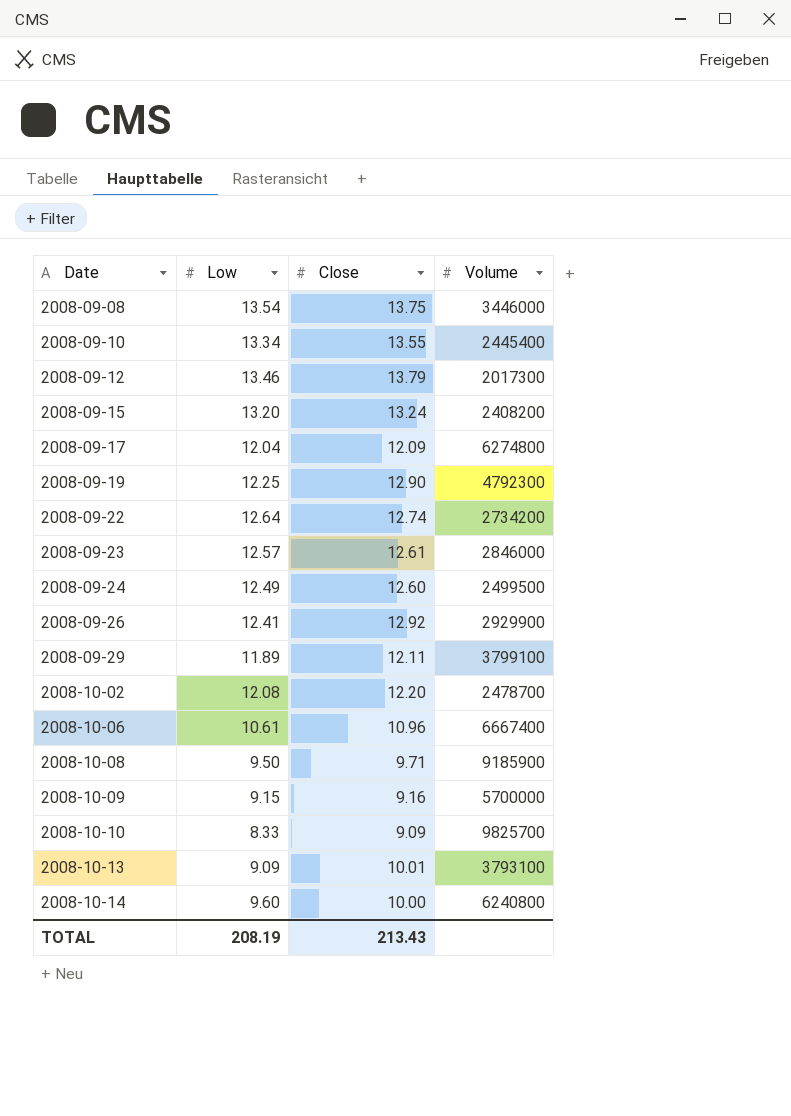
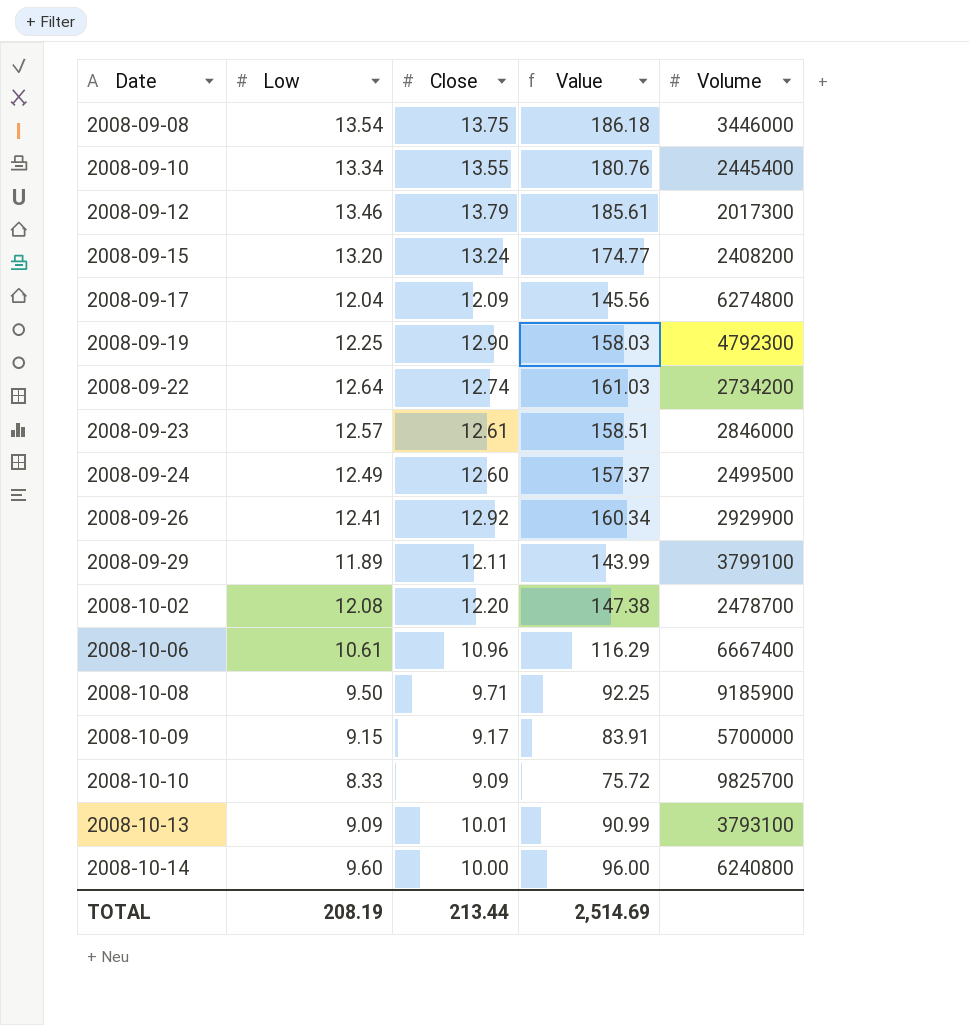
column Value | formula: none -> [Low] * [Close]
2008-10-09 | Close: 9.16 -> 9.17
TOTAL | Close: 213.43 -> 213.44

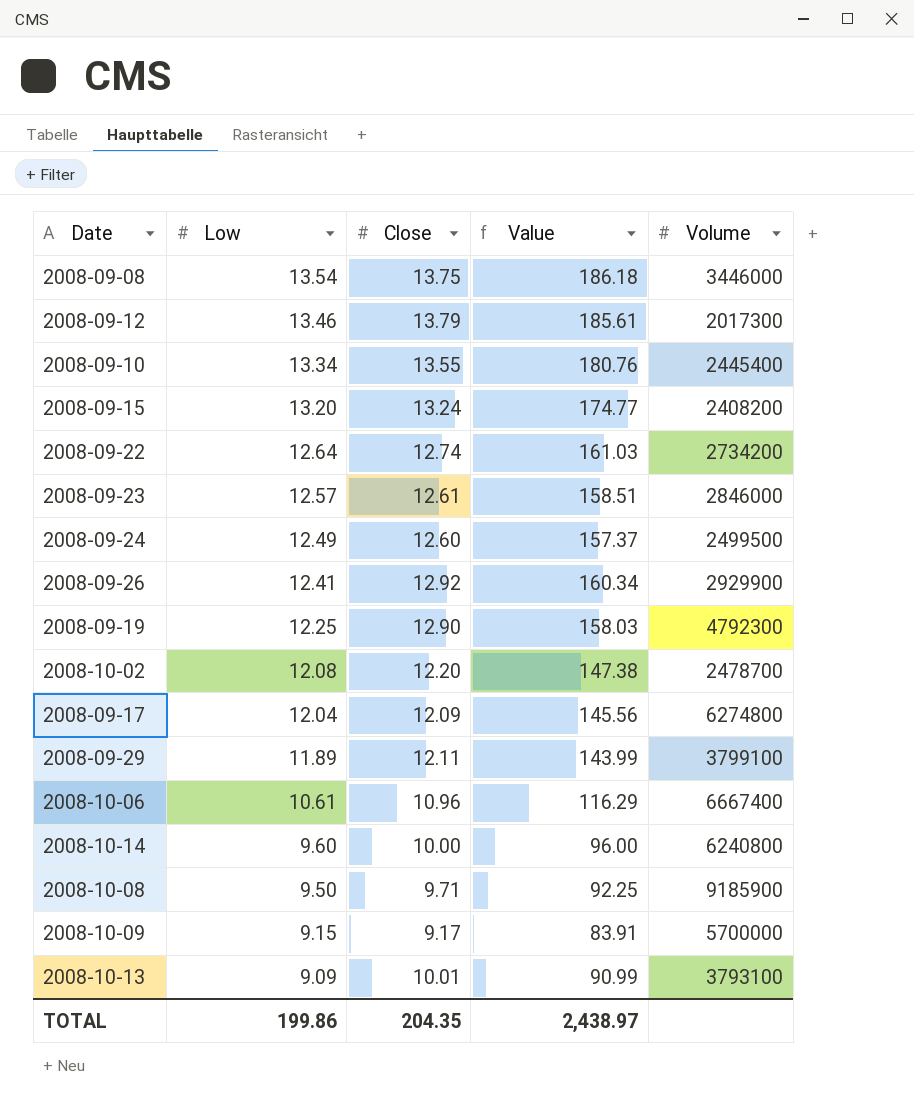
row order: Date ascending -> Low descending
row 2008-10-10: 8.33 | 9.09 | 75.72 | 9825700 -> none
TOTAL | Low: 208.19 -> 199.86
TOTAL | Close: 213.44 -> 204.35
TOTAL | Value: 2,514.69 -> 2,438.97

